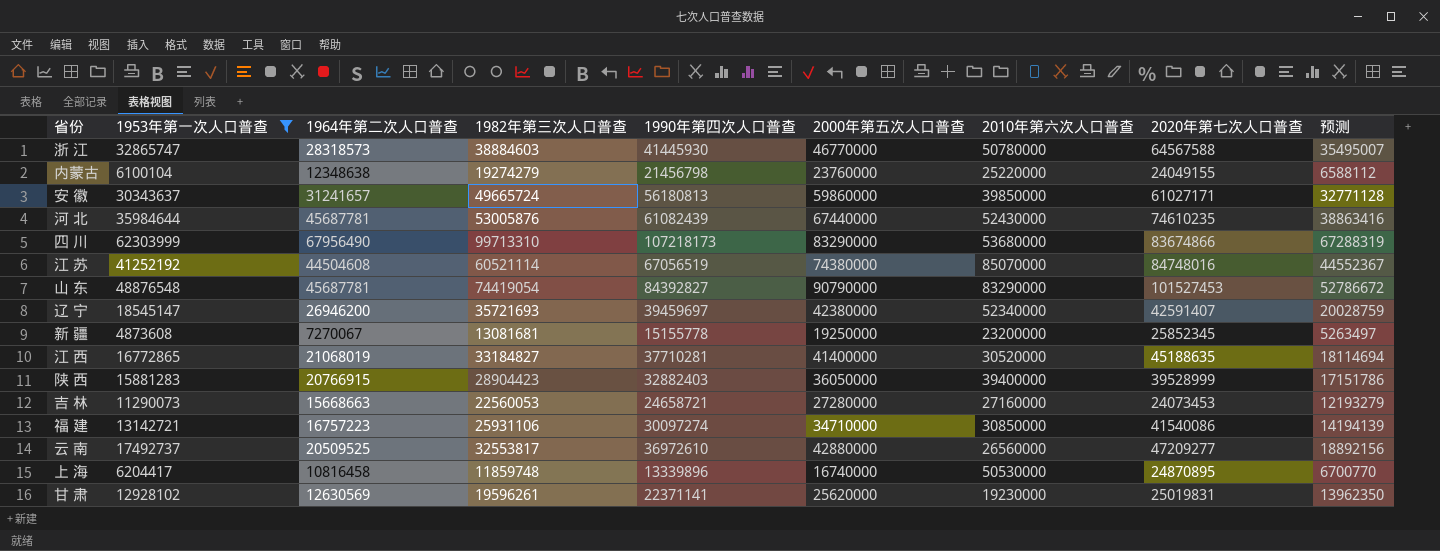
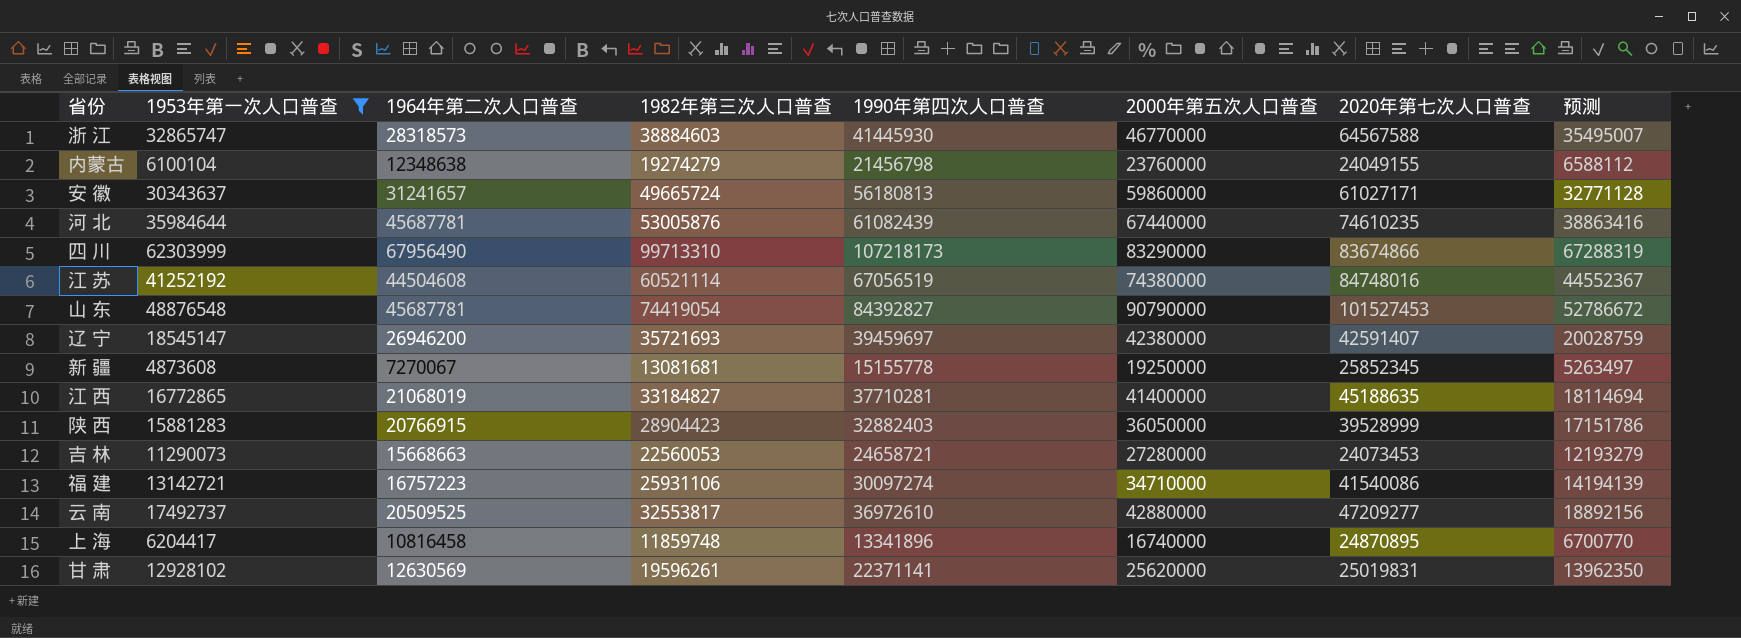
column 2010年第六次人口普查 | position: 7 -> none
上 海 | 1990年第四次人口普查: 13339896 -> 13341896

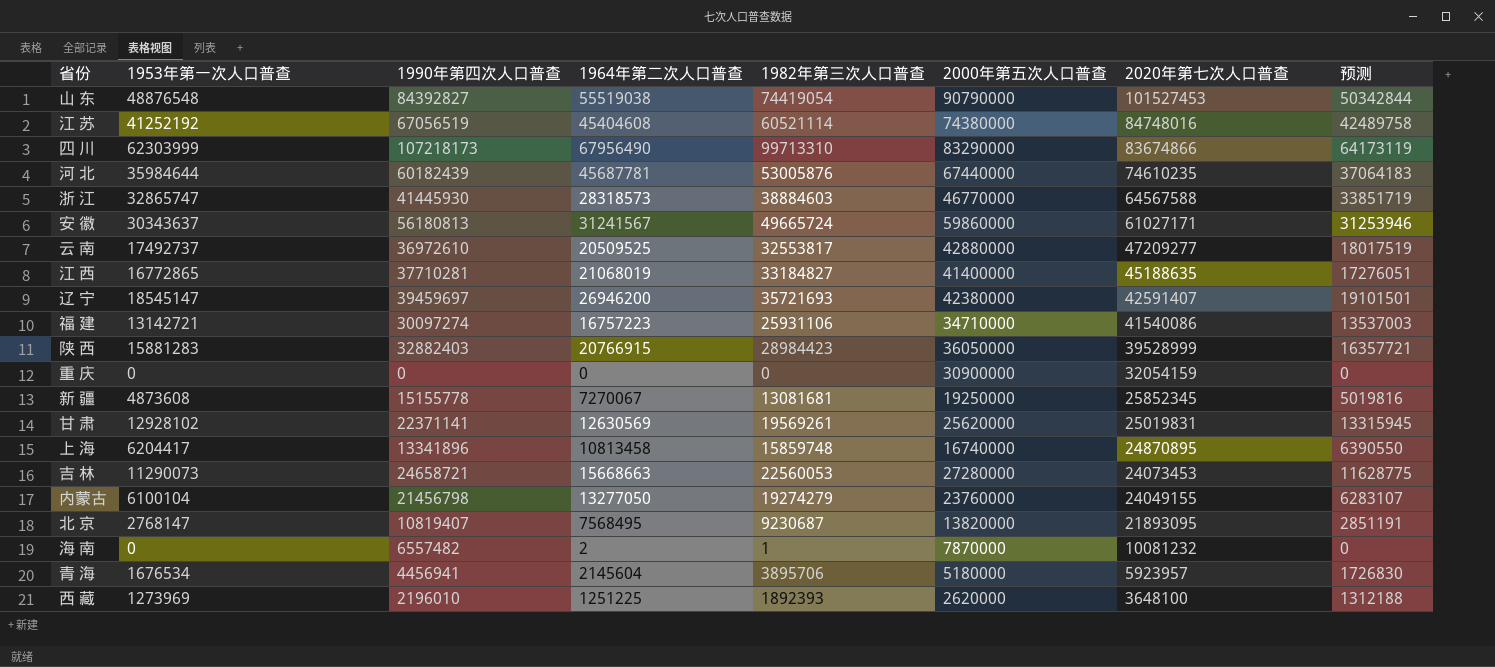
filter: 1953年第一次人口普查 >= 4873608 -> none
row order: none -> 2020年第七次人口普查 descending
column 1990年第四次人口普查 | position: 5 -> 3
column 预测 | formula: [1953年第一次人口普查] * 1.08 -> [1953年第一次人口普查] * 1.03
山 东 | 1964年第二次人口普查: 45687781 -> 55519038
江 苏 | 1964年第二次人口普查: 44504608 -> 45404608
河 北 | 1990年第四次人口普查: 61082439 -> 60182439
安 徽 | 1964年第二次人口普查: 31241657 -> 31241567
陕 西 | 1982年第三次人口普查: 28904423 -> 28984423
甘 肃 | 1982年第三次人口普查: 19596261 -> 19569261
上 海 | 1964年第二次人口普查: 10816458 -> 10813458
上 海 | 1982年第三次人口普查: 11859748 -> 15859748
内蒙古 | 1964年第二次人口普查: 12348638 -> 13277050

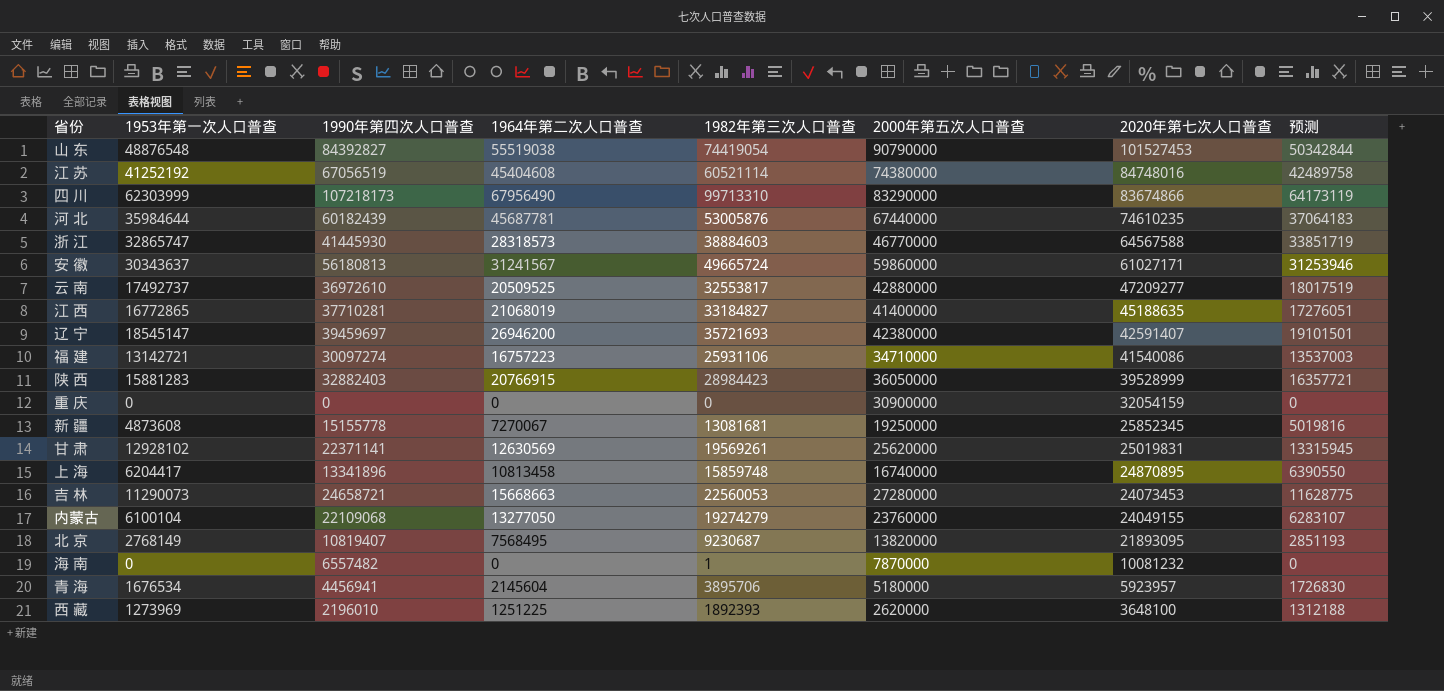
内蒙古 | 1990年第四次人口普查: 21456798 -> 22109068
北 京 | 1953年第一次人口普查: 2768147 -> 2768149
北 京 | 预测: 2851191 -> 2851193
海 南 | 1964年第二次人口普查: 2 -> 0

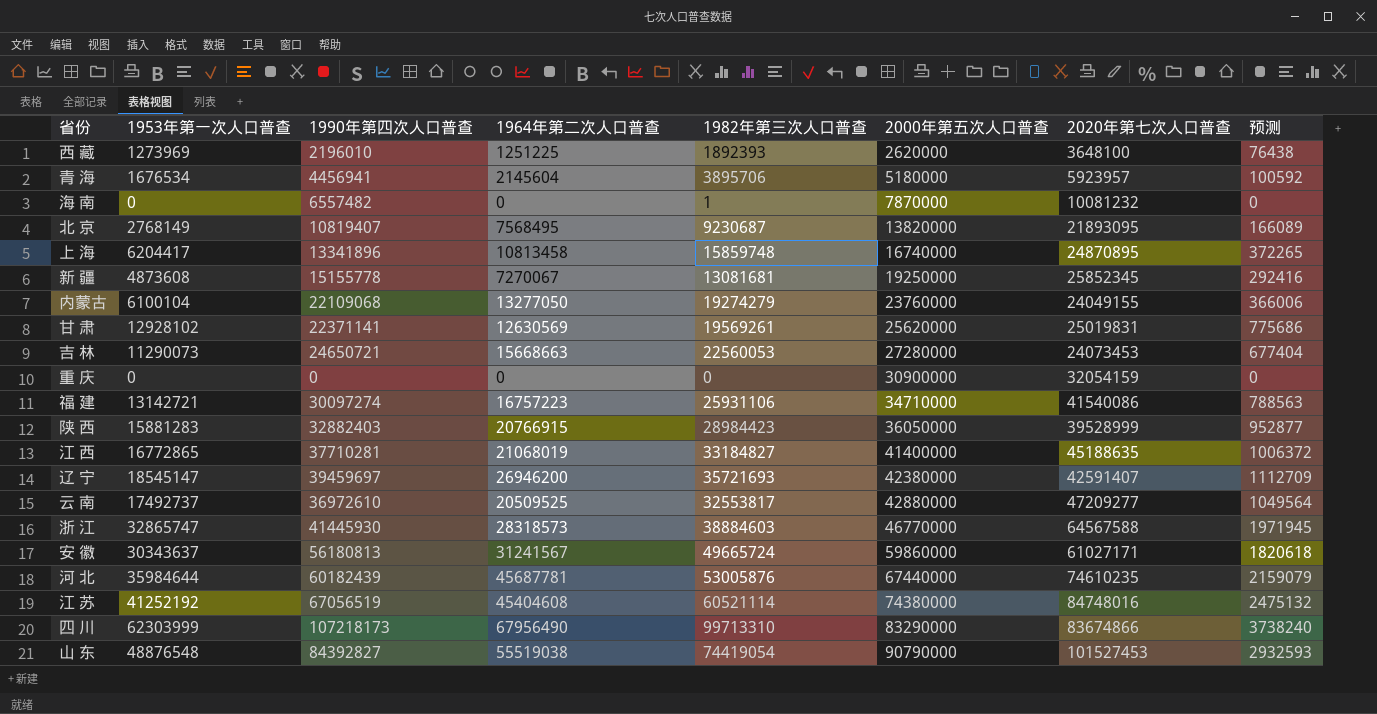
row order: 2020年第七次人口普查 descending -> 2000年第五次人口普查 ascending
column 预测 | formula: [1953年第一次人口普查] * 1.03 -> [1953年第一次人口普查] * 0.06
吉 林 | 1990年第四次人口普查: 24658721 -> 24650721

